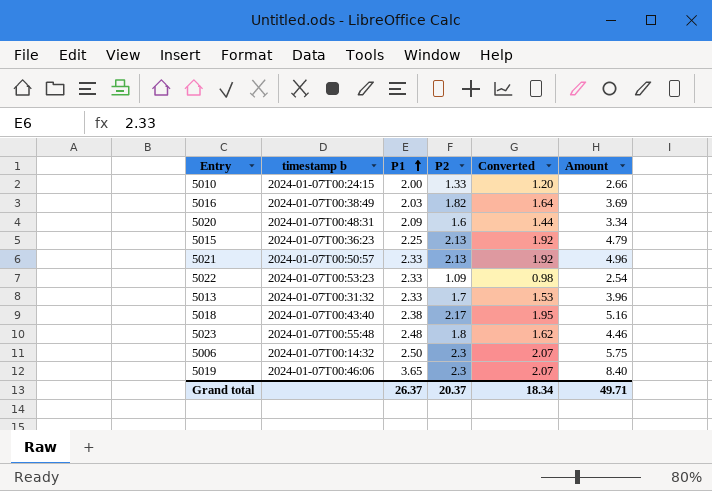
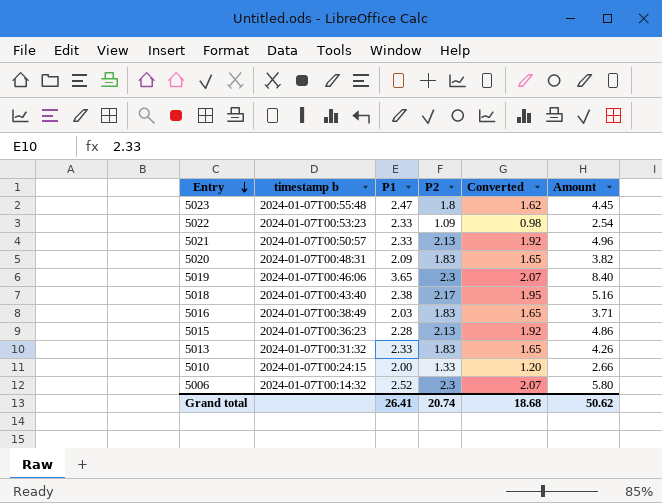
row order: P1 ascending -> Entry descending
5023 | P1: 2.48 -> 2.47
5023 | Amount: 4.46 -> 4.45
5020 | P2: 1.6 -> 1.83
5020 | Converted: 1.44 -> 1.65
5020 | Amount: 3.34 -> 3.82
5016 | P2: 1.82 -> 1.83
5016 | Converted: 1.64 -> 1.65
5016 | Amount: 3.69 -> 3.71
5015 | P1: 2.25 -> 2.28
5015 | Amount: 4.79 -> 4.86
5013 | P2: 1.7 -> 1.83
5013 | Converted: 1.53 -> 1.65
5013 | Amount: 3.96 -> 4.26
5006 | P1: 2.50 -> 2.52
5006 | Amount: 5.75 -> 5.80
Grand total | P1: 26.37 -> 26.41
Grand total | P2: 20.37 -> 20.74
Grand total | Converted: 18.34 -> 18.68
Grand total | Amount: 49.71 -> 50.62

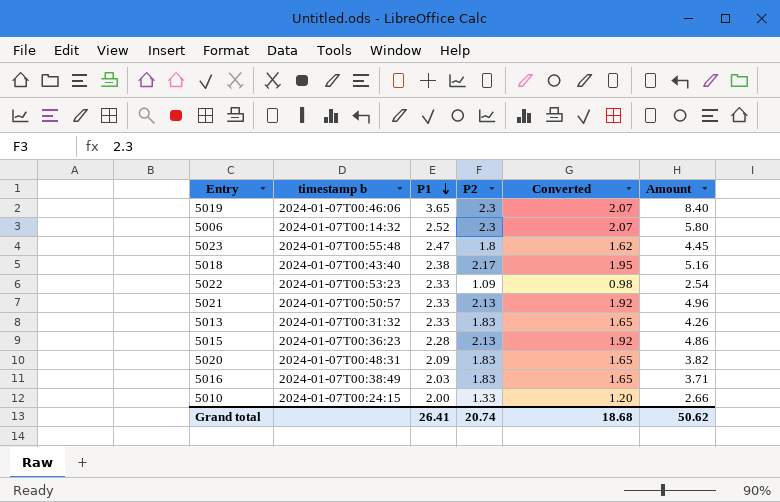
row order: Entry descending -> P1 descending

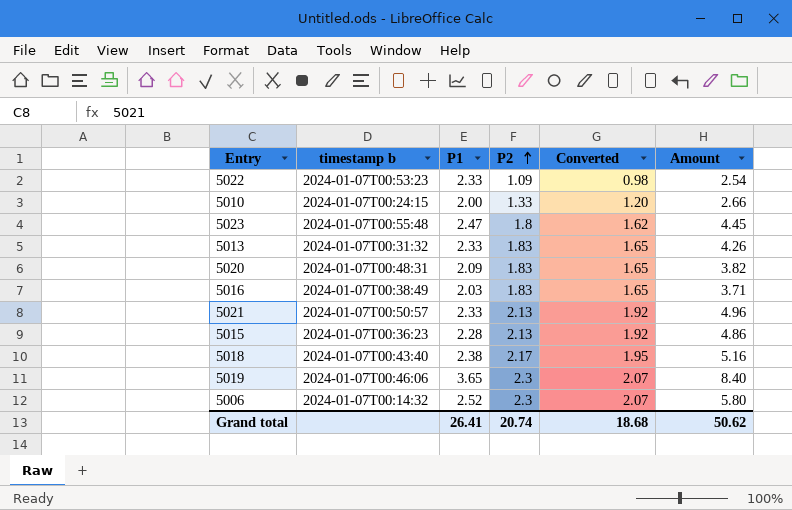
row order: P1 descending -> P2 ascending

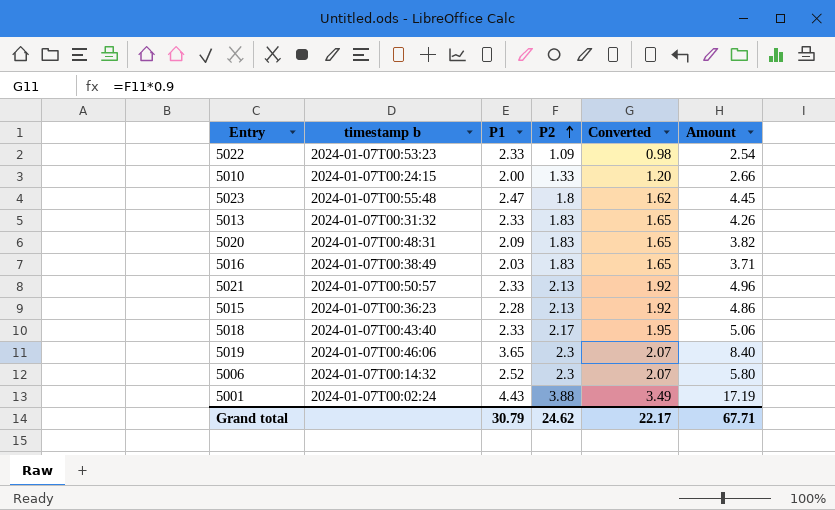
5018 | P1: 2.38 -> 2.33
5018 | Amount: 5.16 -> 5.06
row 5001: none -> 2024-01-07T00:02:24 | 4.43 | 3.88 | 3.49 | 17.19
Grand total | P1: 26.41 -> 30.79
Grand total | P2: 20.74 -> 24.62
Grand total | Converted: 18.68 -> 22.17
Grand total | Amount: 50.62 -> 67.71

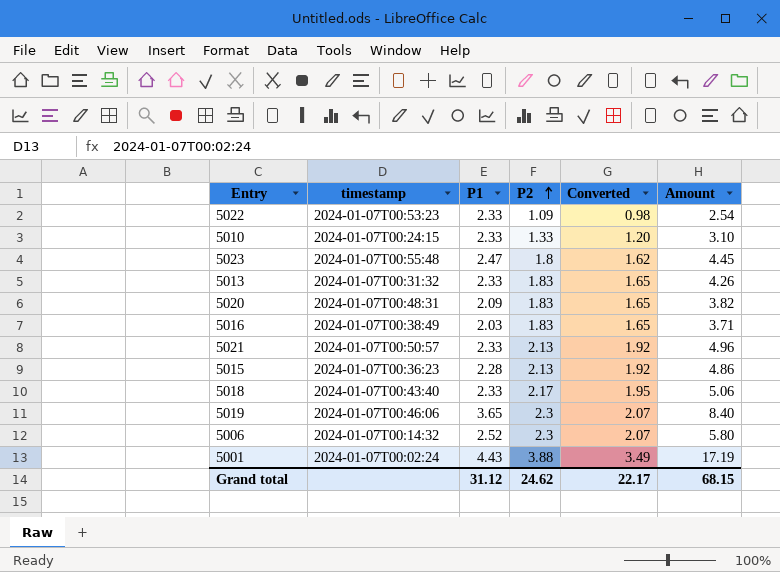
column name: timestamp b -> timestamp
5010 | P1: 2.00 -> 2.33
5010 | Amount: 2.66 -> 3.10
Grand total | P1: 30.79 -> 31.12
Grand total | Amount: 67.71 -> 68.15

